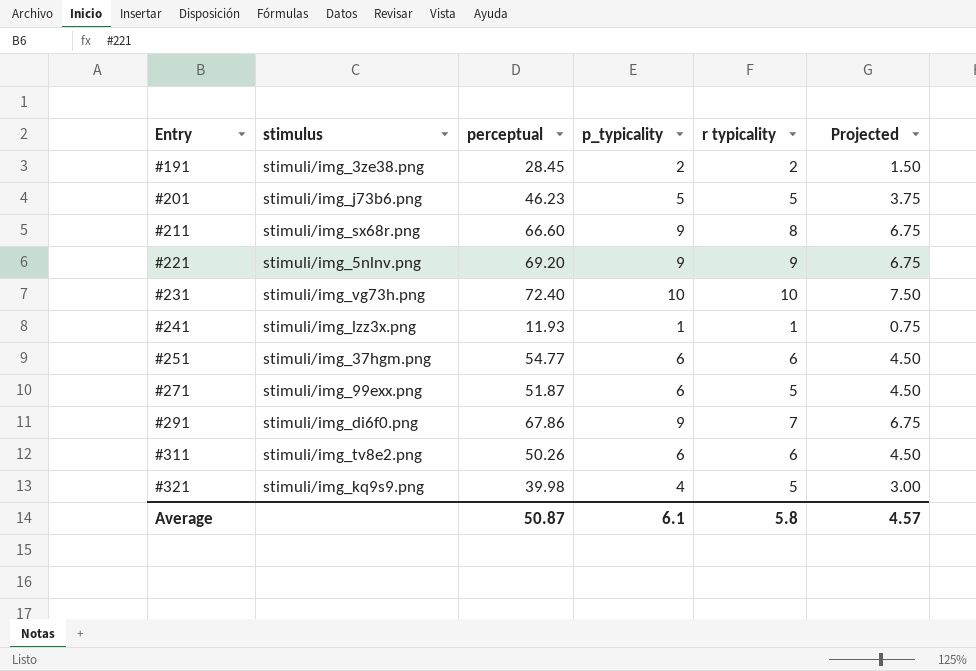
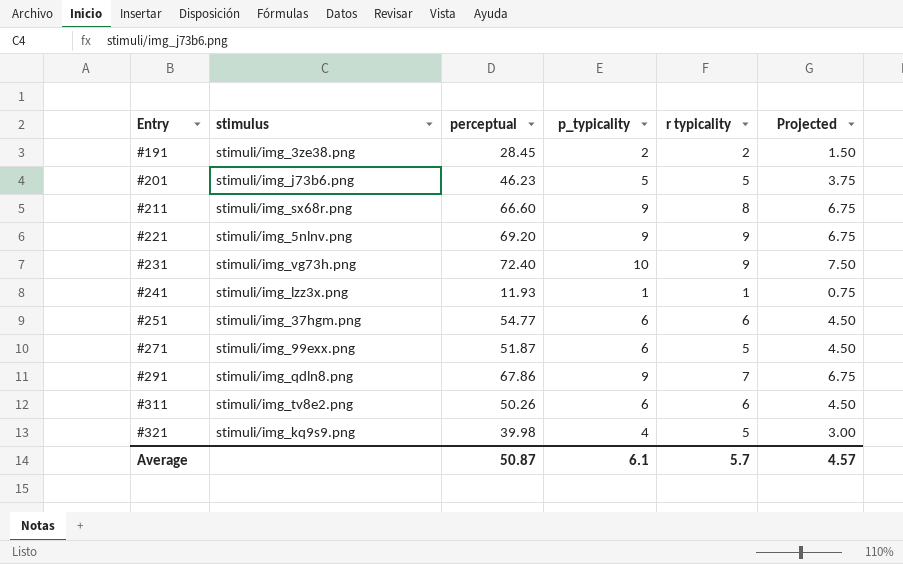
#231 | r typicality: 10 -> 9
#291 | stimulus: stimuli/img_di6f0.png -> stimuli/img_qdln8.png
Average | r typicality: 5.8 -> 5.7

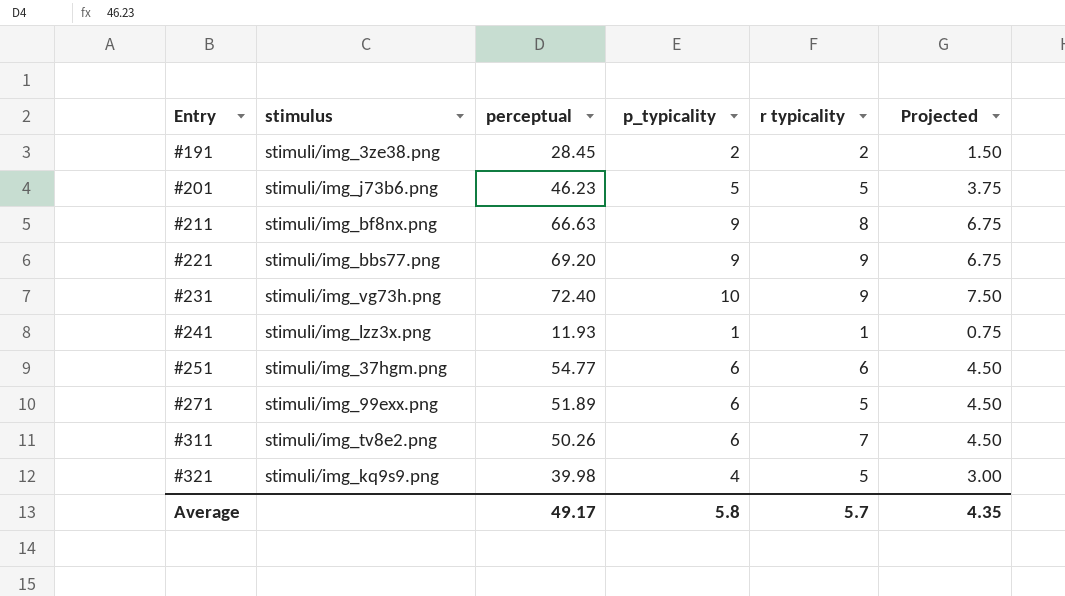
row #291: stimuli/img_qdln8.png | 67.86 | 9 | 7 | 6.75 -> none
#211 | stimulus: stimuli/img_sx68r.png -> stimuli/img_bf8nx.png
#211 | perceptual: 66.60 -> 66.63
#221 | stimulus: stimuli/img_5nlnv.png -> stimuli/img_bbs77.png
#271 | perceptual: 51.87 -> 51.89
#311 | r typicality: 6 -> 7
Average | perceptual: 50.87 -> 49.17
Average | p_typicality: 6.1 -> 5.8
Average | Projected: 4.57 -> 4.35

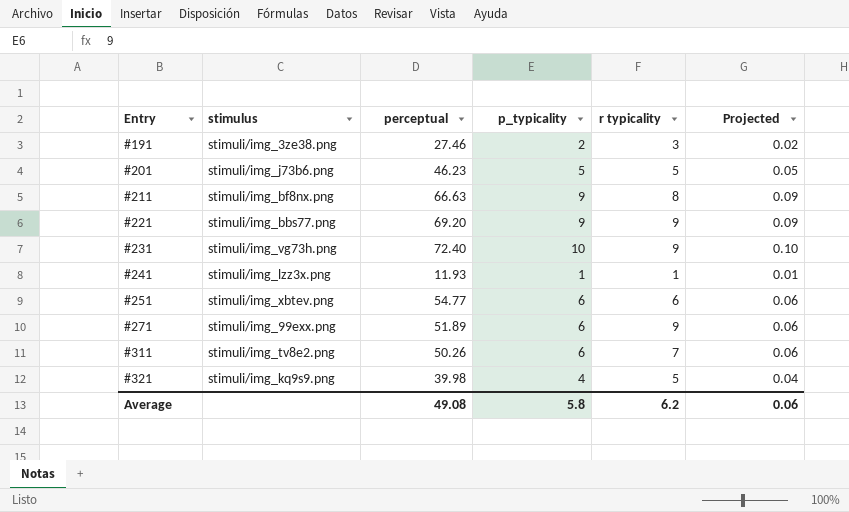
column Projected | formula: [p_typicality] * 0.75 -> [p_typicality] * 0.01
#191 | perceptual: 28.45 -> 27.46
#191 | r typicality: 2 -> 3
#251 | stimulus: stimuli/img_37hgm.png -> stimuli/img_xbtev.png
#271 | r typicality: 5 -> 9
Average | perceptual: 49.17 -> 49.08
Average | r typicality: 5.7 -> 6.2
Average | Projected: 4.35 -> 0.06

